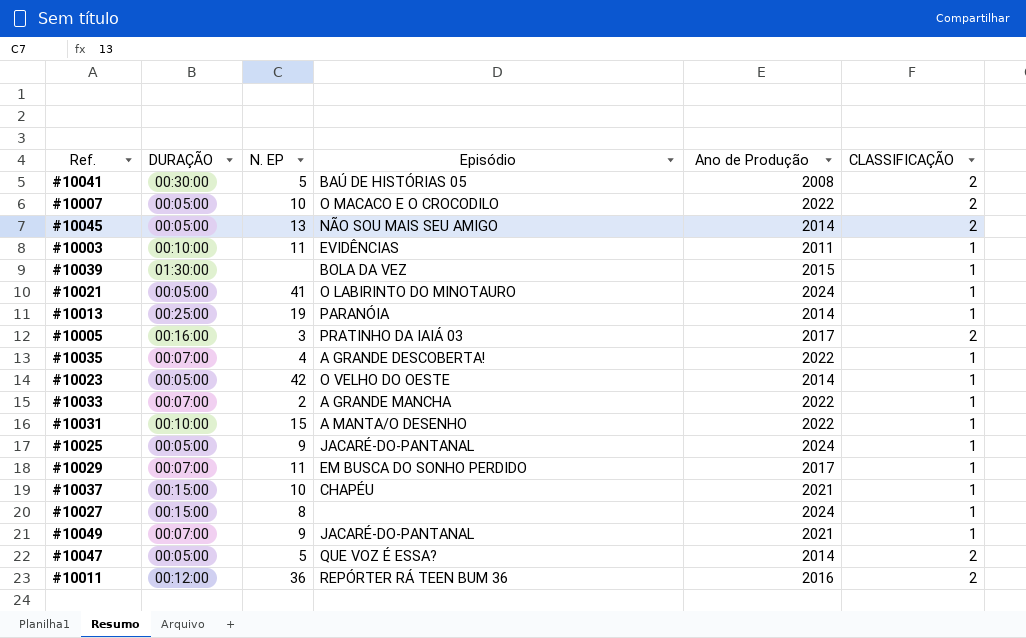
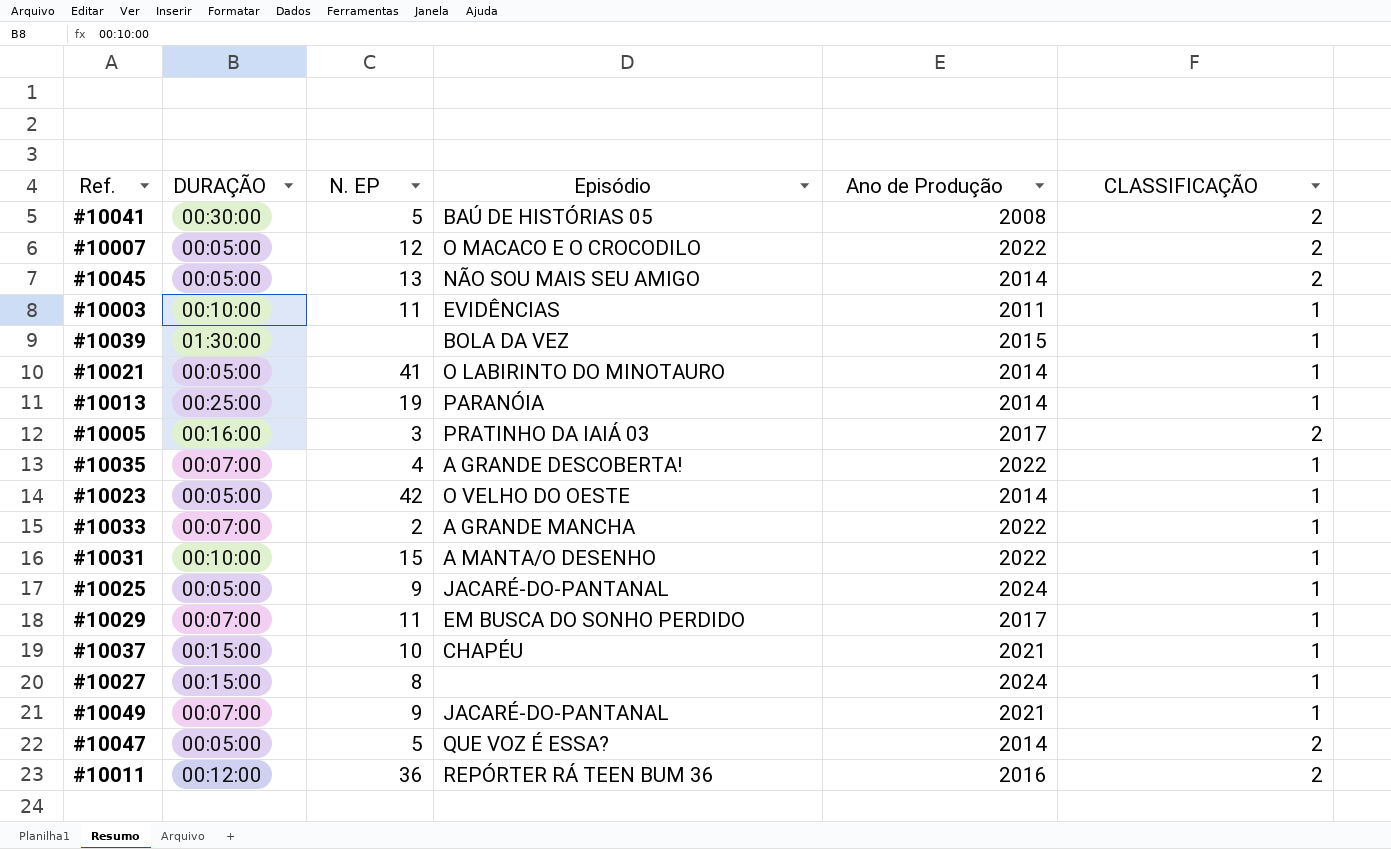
#10007 | N. EP: 10 -> 12
#10021 | Ano de Produção: 2024 -> 2014

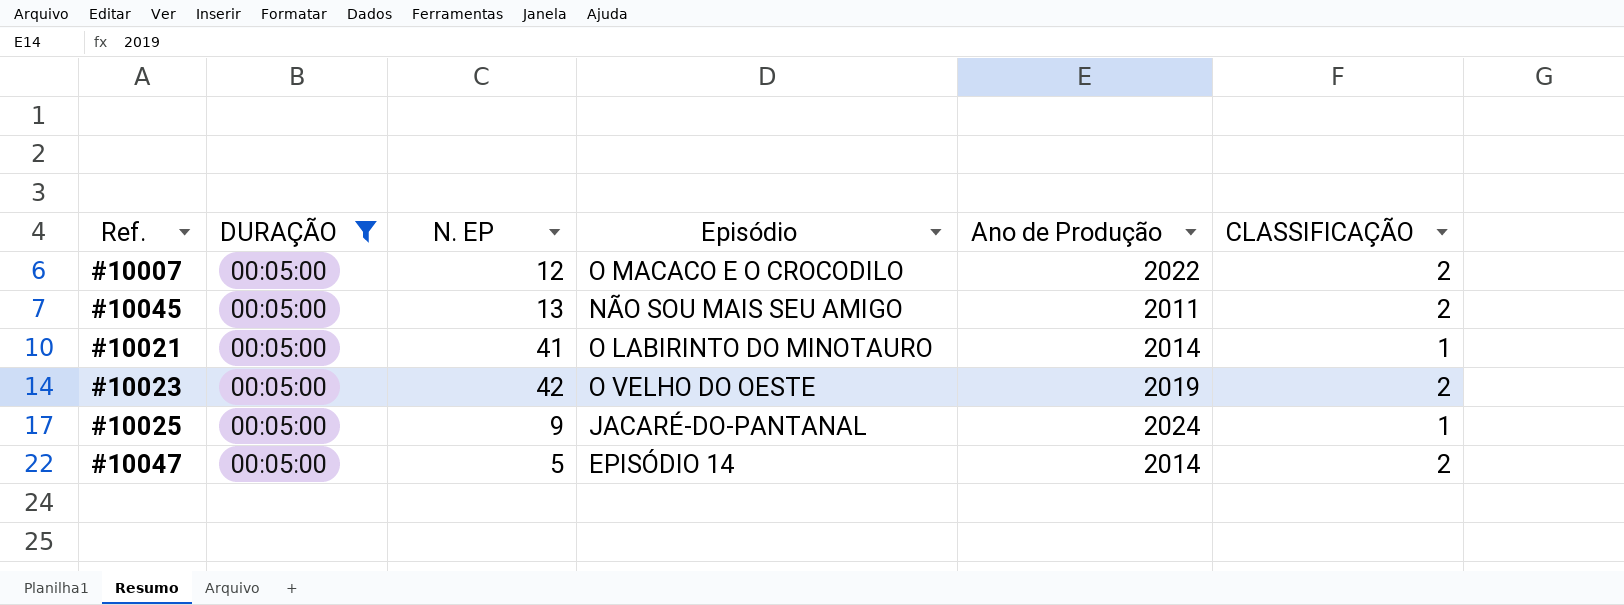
filter: none -> DURAÇÃO = 00:05:00
#10045 | Ano de Produção: 2014 -> 2011
#10023 | Ano de Produção: 2014 -> 2019
#10023 | CLASSIFICAÇÃO: 1 -> 2
#10047 | Episódio: QUE VOZ É ESSA? -> EPISÓDIO 14

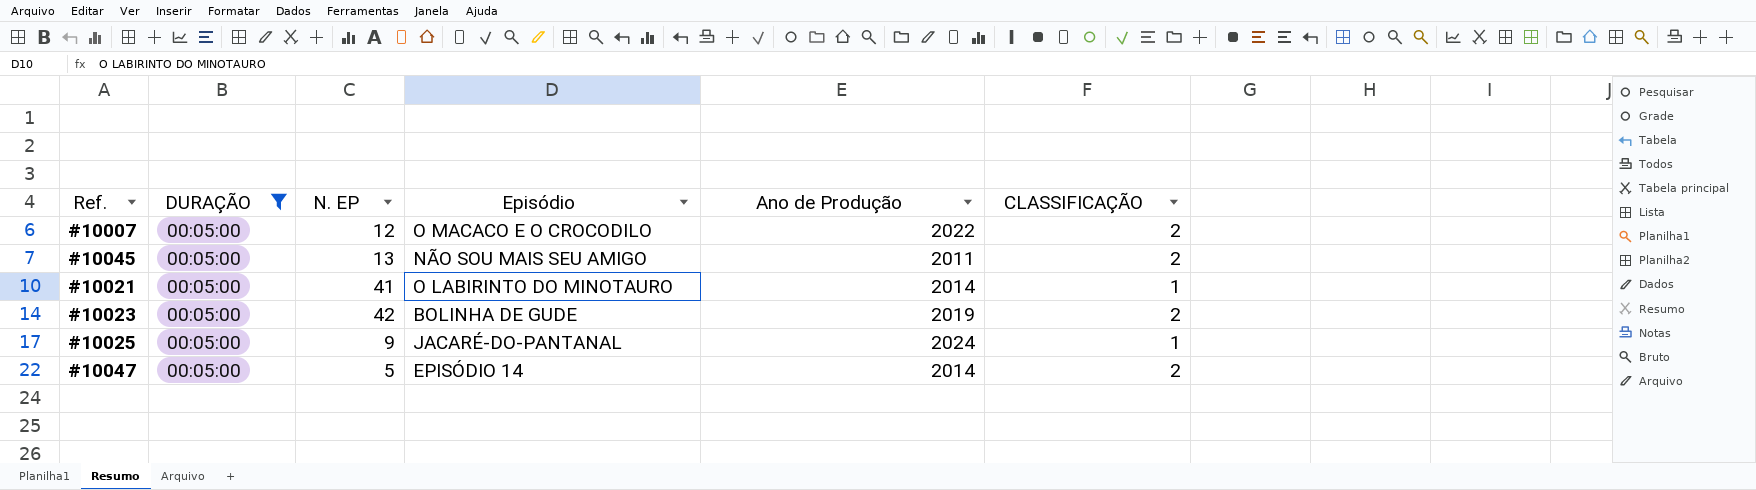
#10023 | Episódio: O VELHO DO OESTE -> BOLINHA DE GUDE

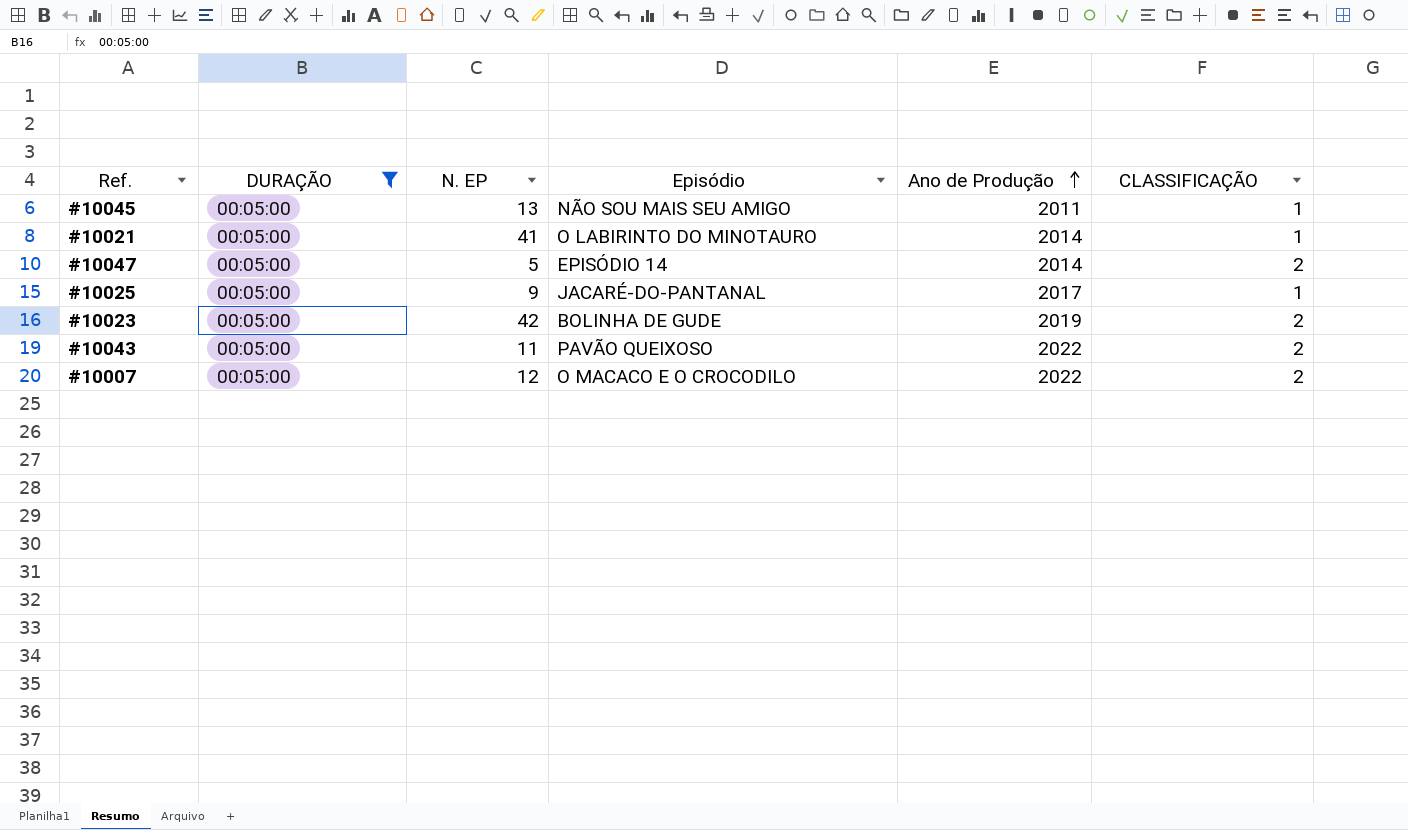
row order: none -> Ano de Produção ascending
#10045 | CLASSIFICAÇÃO: 2 -> 1
#10025 | Ano de Produção: 2024 -> 2017
row #10043: none -> 00:05:00 | 11 | PAVÃO QUEIXOSO | 2022 | 2

